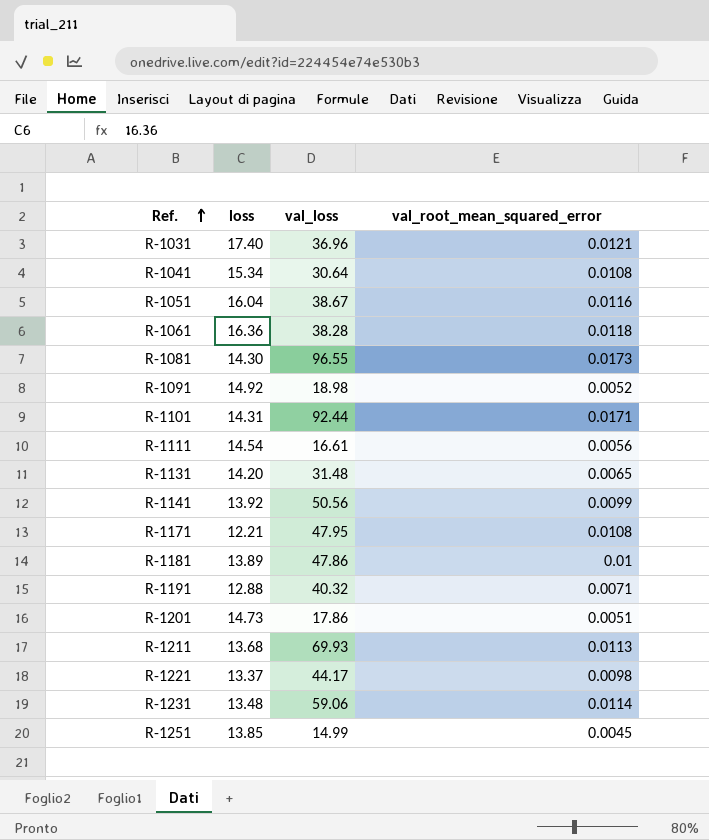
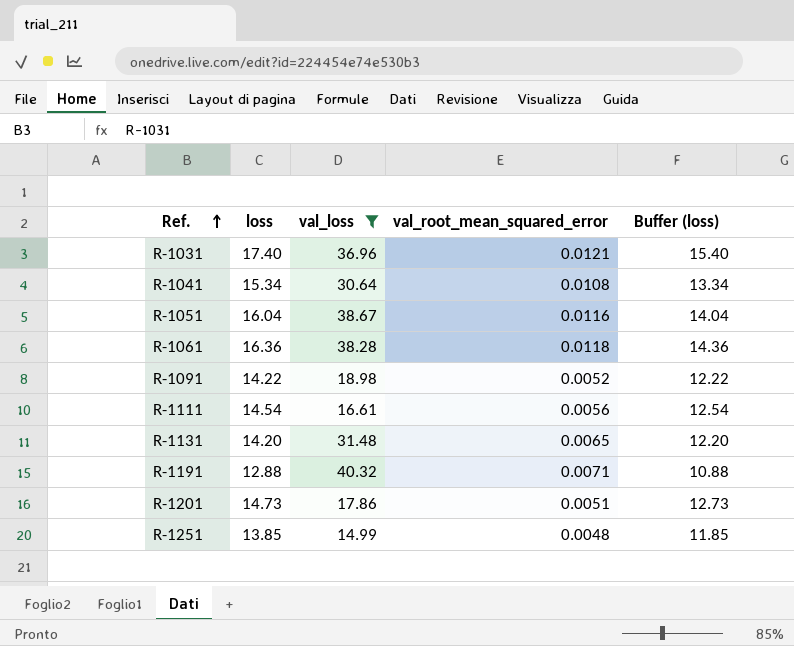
filter: none -> val_loss <= 40.32
column Buffer (loss) | formula: none -> [loss] - 2
R-1091 | loss: 14.92 -> 14.22
R-1251 | val_root_mean_squared_error: 0.0045 -> 0.0048

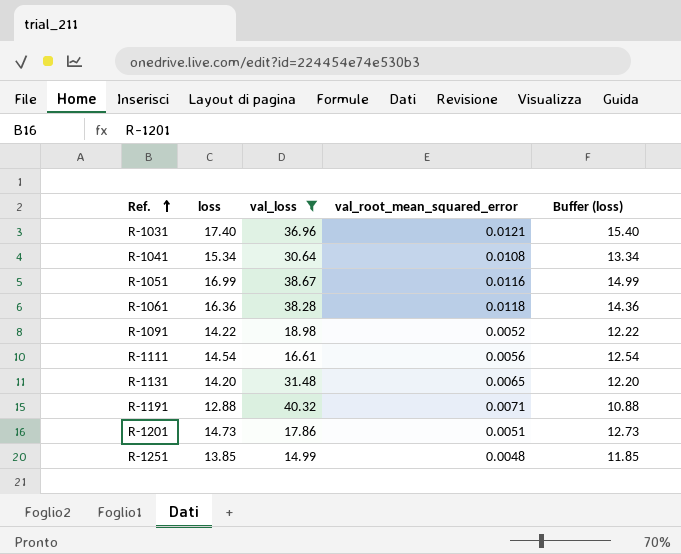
R-1051 | loss: 16.04 -> 16.99
R-1051 | Buffer (loss): 14.04 -> 14.99

